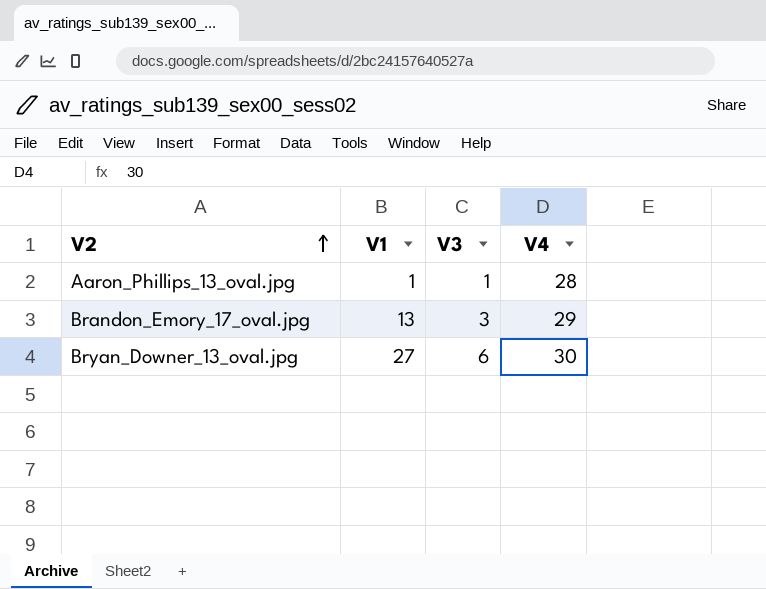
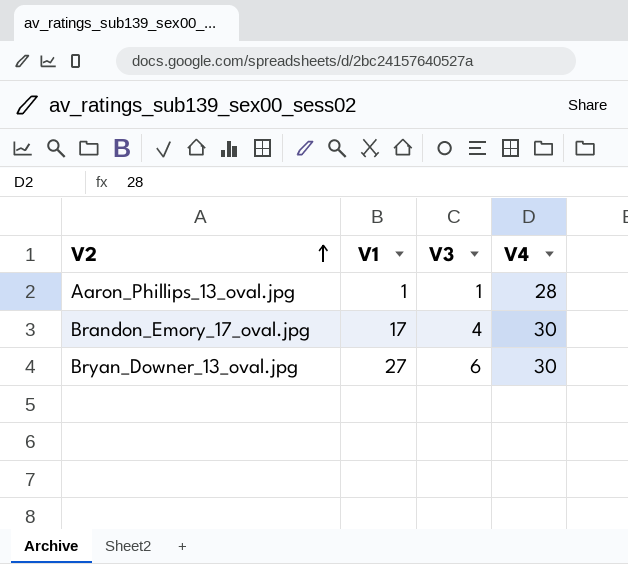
Brandon_Emory_17_oval.jpg | V1: 13 -> 17
Brandon_Emory_17_oval.jpg | V3: 3 -> 4
Brandon_Emory_17_oval.jpg | V4: 29 -> 30

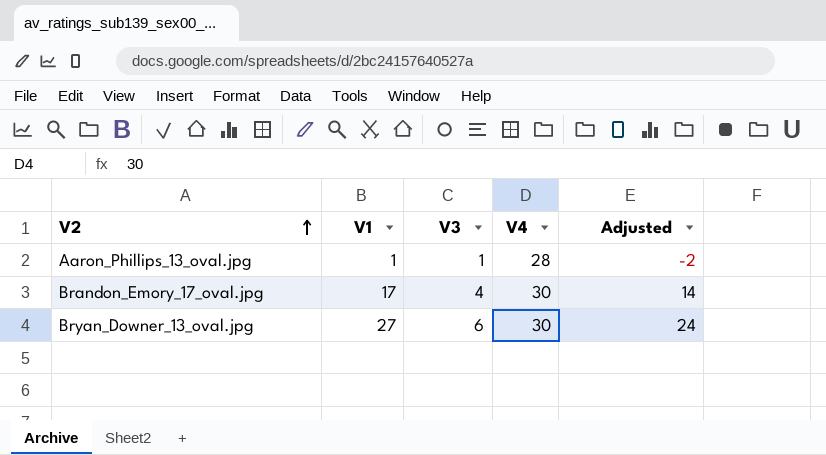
column Adjusted | formula: none -> [V1] - 3

